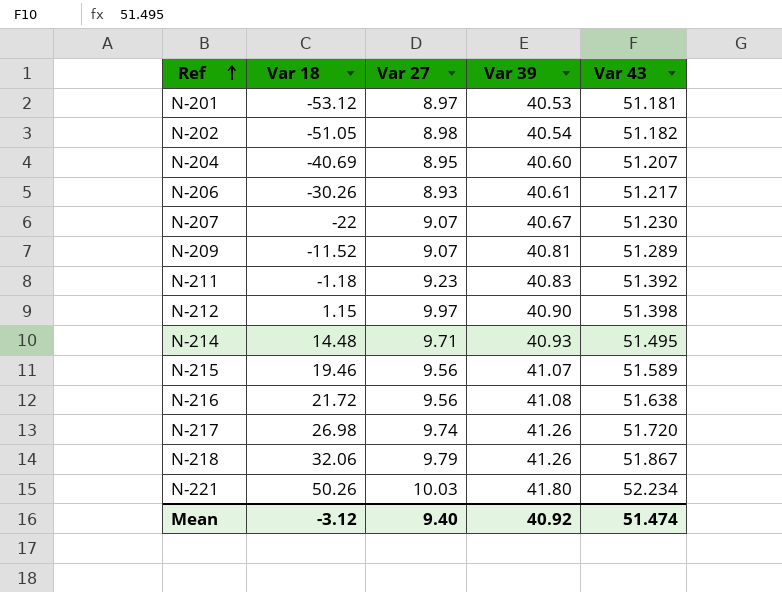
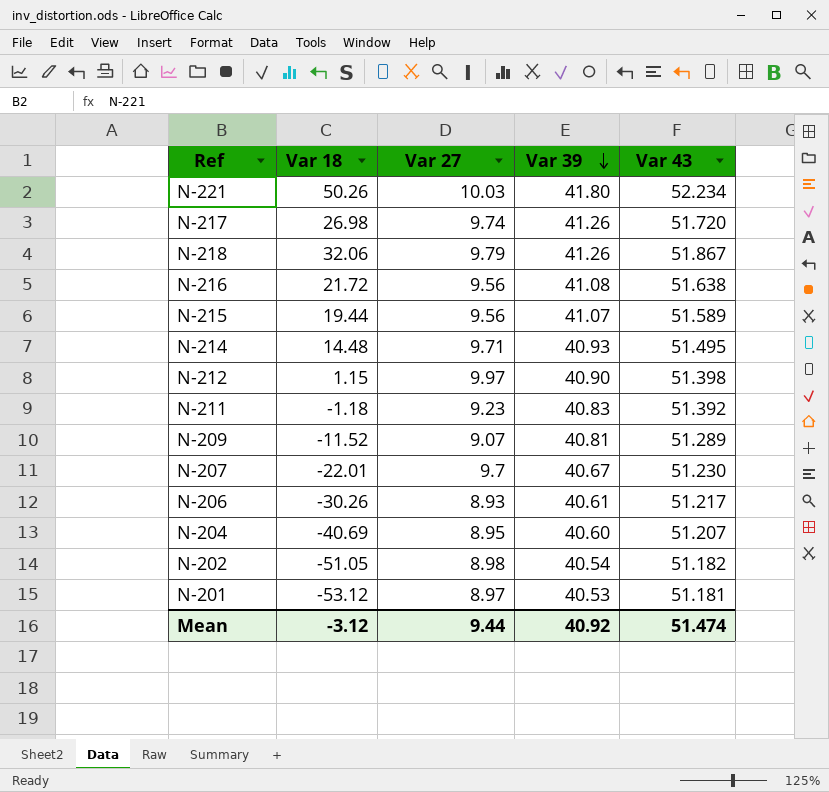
row order: Ref ascending -> Var 39 descending
N-215 | Var 18: 19.46 -> 19.44
N-207 | Var 18: -22 -> -22.01
N-207 | Var 27: 9.07 -> 9.7
Mean | Var 27: 9.40 -> 9.44

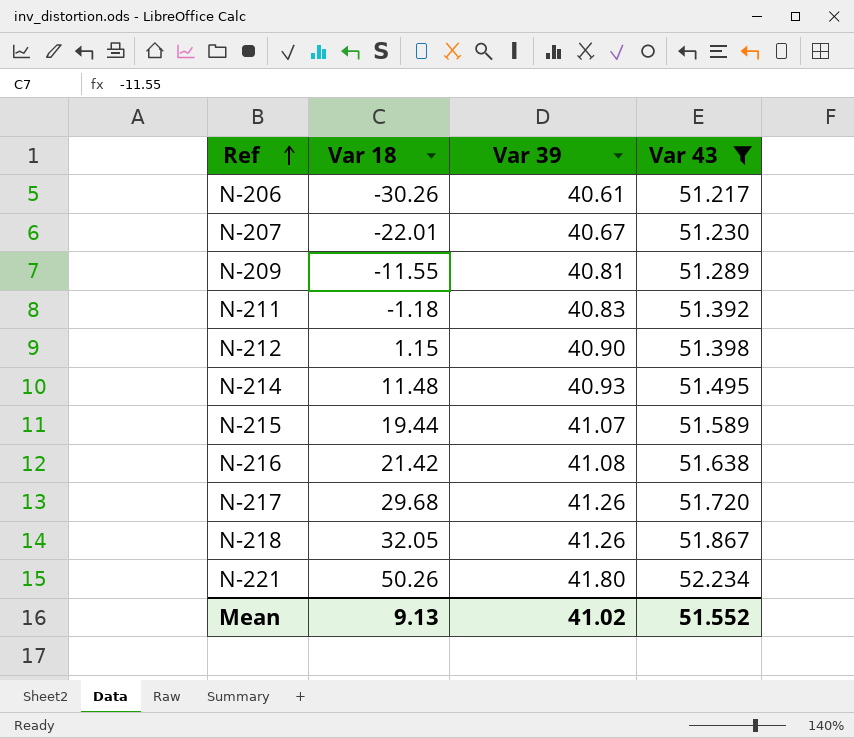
filter: none -> Var 43 >= 51.217
row order: Var 39 descending -> Ref ascending
column Var 27 | position: 3 -> none
N-209 | Var 18: -11.52 -> -11.55
N-214 | Var 18: 14.48 -> 11.48
N-216 | Var 18: 21.72 -> 21.42
N-217 | Var 18: 26.98 -> 29.68
N-218 | Var 18: 32.06 -> 32.05
Mean | Var 18: -3.12 -> 9.13
Mean | Var 39: 40.92 -> 41.02
Mean | Var 43: 51.474 -> 51.552

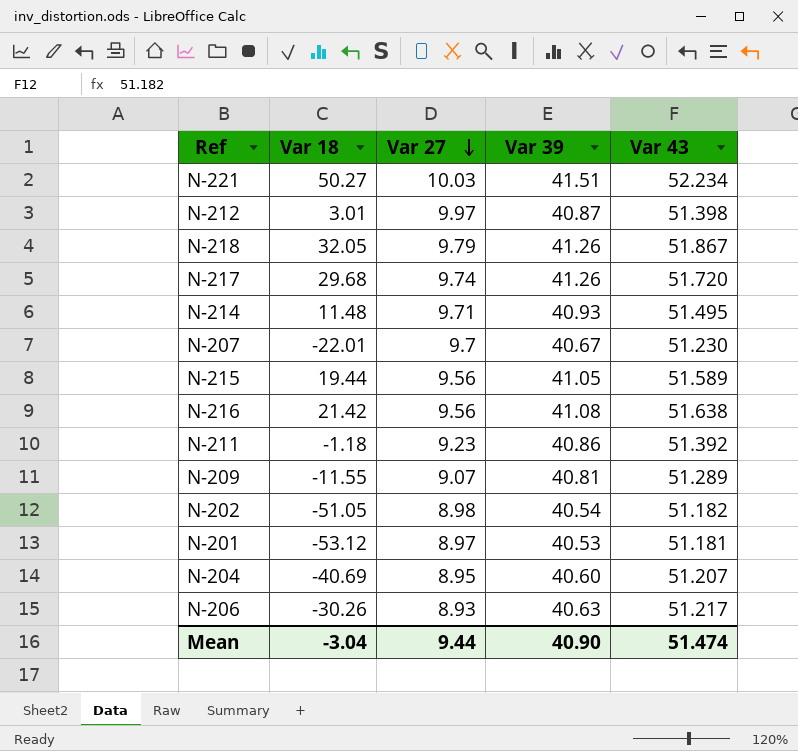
filter: Var 43 >= 51.217 -> none
row order: Ref ascending -> Var 27 descending
column Var 27 | position: none -> 3
N-221 | Var 18: 50.26 -> 50.27
N-221 | Var 39: 41.80 -> 41.51
N-212 | Var 18: 1.15 -> 3.01
N-212 | Var 39: 40.90 -> 40.87
N-215 | Var 39: 41.07 -> 41.05
N-211 | Var 39: 40.83 -> 40.86
N-206 | Var 39: 40.61 -> 40.63
Mean | Var 18: 9.13 -> -3.04
Mean | Var 39: 41.02 -> 40.90
Mean | Var 43: 51.552 -> 51.474

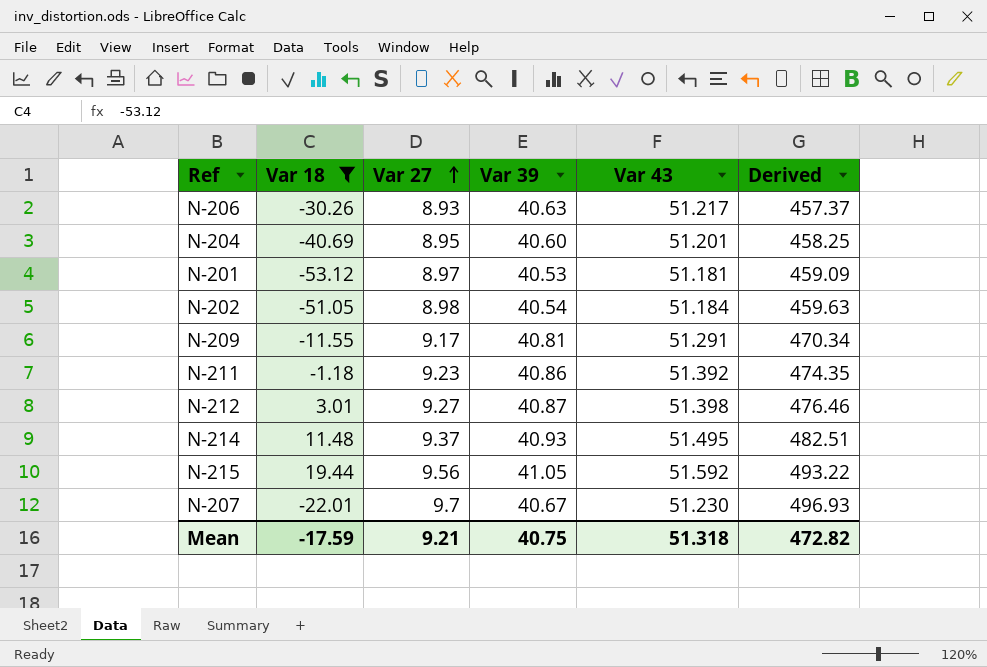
filter: none -> Var 18 <= 19.44
row order: Var 27 descending -> Var 27 ascending
column Derived | formula: none -> [Var 27] * [Var 43]
N-204 | Var 43: 51.207 -> 51.201
N-202 | Var 43: 51.182 -> 51.184
N-209 | Var 27: 9.07 -> 9.17
N-209 | Var 43: 51.289 -> 51.291
N-212 | Var 27: 9.97 -> 9.27
N-214 | Var 27: 9.71 -> 9.37
N-215 | Var 43: 51.589 -> 51.592
Mean | Var 18: -3.04 -> -17.59
Mean | Var 27: 9.44 -> 9.21
Mean | Var 39: 40.90 -> 40.75
Mean | Var 43: 51.474 -> 51.318

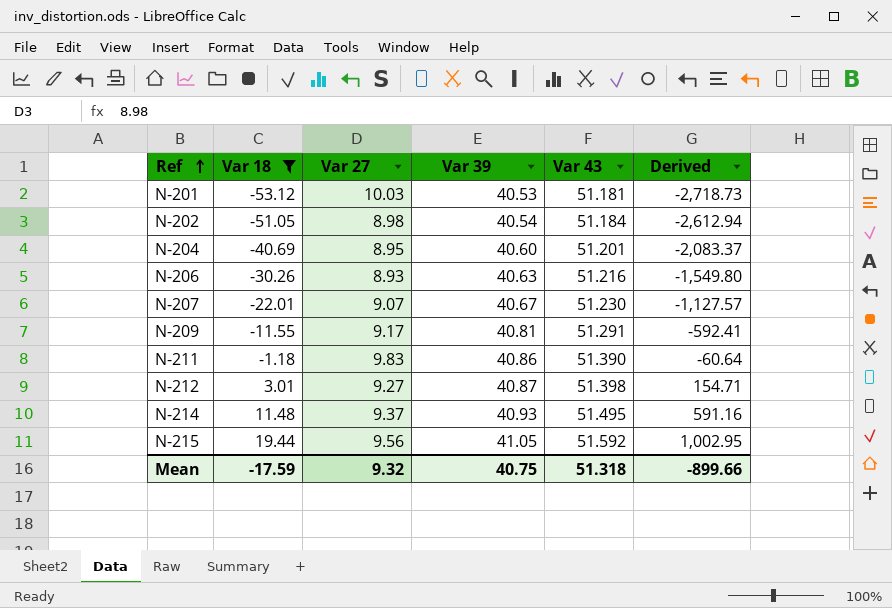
row order: Var 27 ascending -> Ref ascending
column Derived | formula: [Var 27] * [Var 43] -> [Var 18] * [Var 43]
N-201 | Var 27: 8.97 -> 10.03
N-206 | Var 43: 51.217 -> 51.216
N-207 | Var 27: 9.7 -> 9.07
N-211 | Var 27: 9.23 -> 9.83
N-211 | Var 43: 51.392 -> 51.390
Mean | Var 27: 9.21 -> 9.32
Mean | Derived: 472.82 -> -899.66

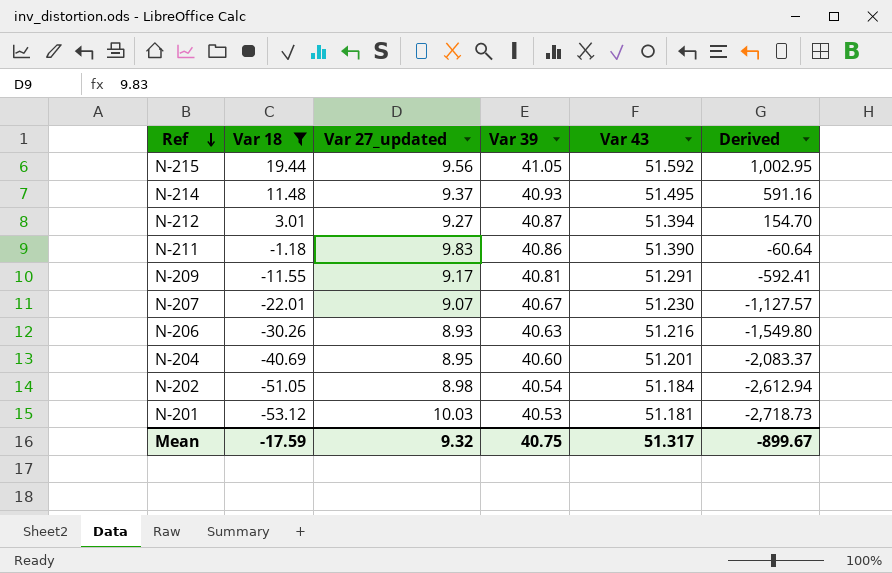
row order: Ref ascending -> Ref descending
column name: Var 27 -> Var 27_updated
N-212 | Var 43: 51.398 -> 51.394
N-212 | Derived: 154.71 -> 154.70
Mean | Var 43: 51.318 -> 51.317
Mean | Derived: -899.66 -> -899.67

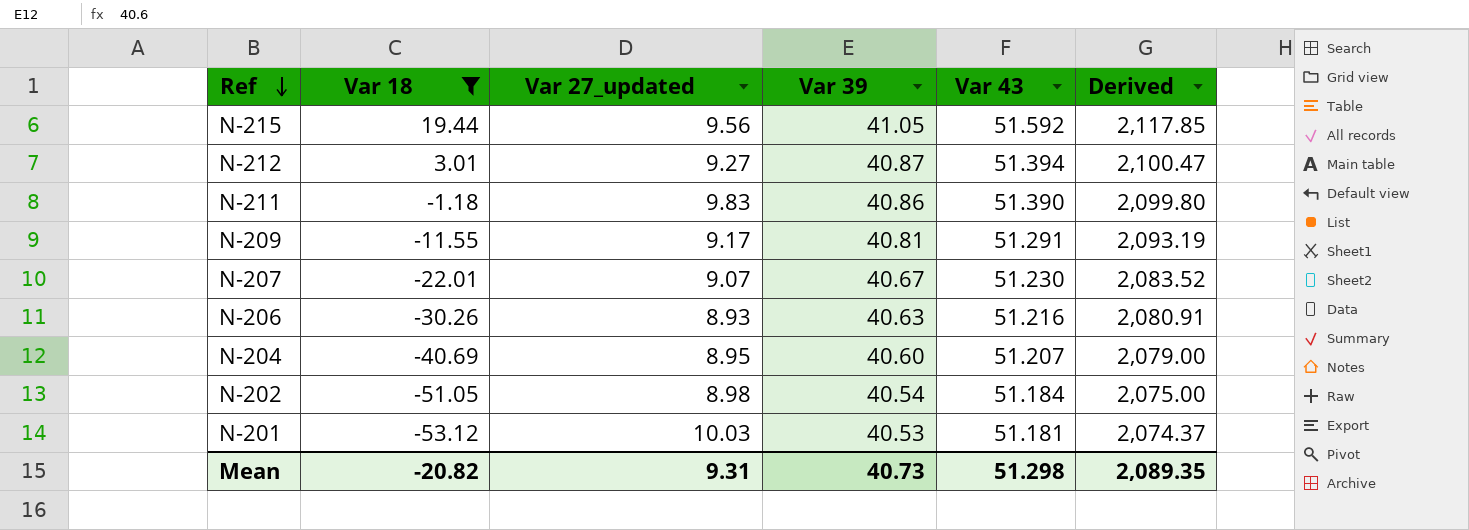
column Derived | formula: [Var 18] * [Var 43] -> [Var 39] * [Var 43]
row N-214: 11.48 | 9.37 | 40.93 | 51.495 | 591.16 -> none
N-204 | Var 43: 51.201 -> 51.207
Mean | Var 18: -17.59 -> -20.82
Mean | Var 27_updated: 9.32 -> 9.31
Mean | Var 39: 40.75 -> 40.73
Mean | Var 43: 51.317 -> 51.298
Mean | Derived: -899.67 -> 2,089.35

